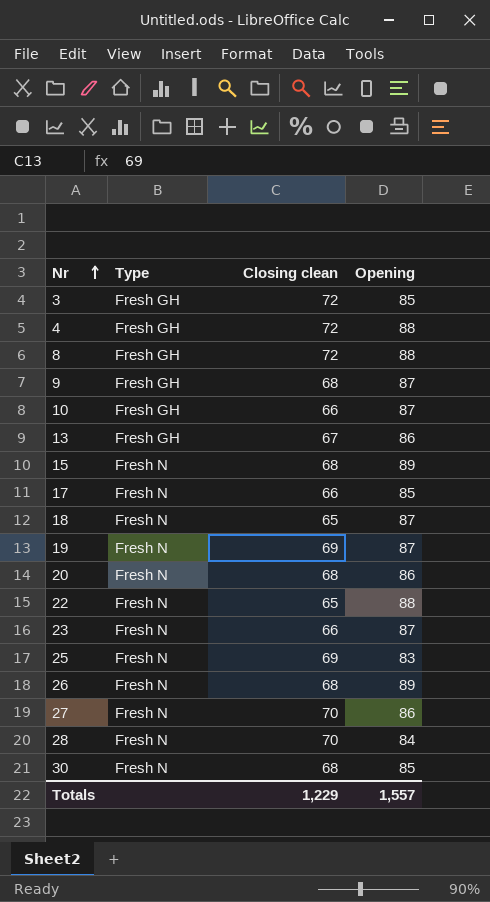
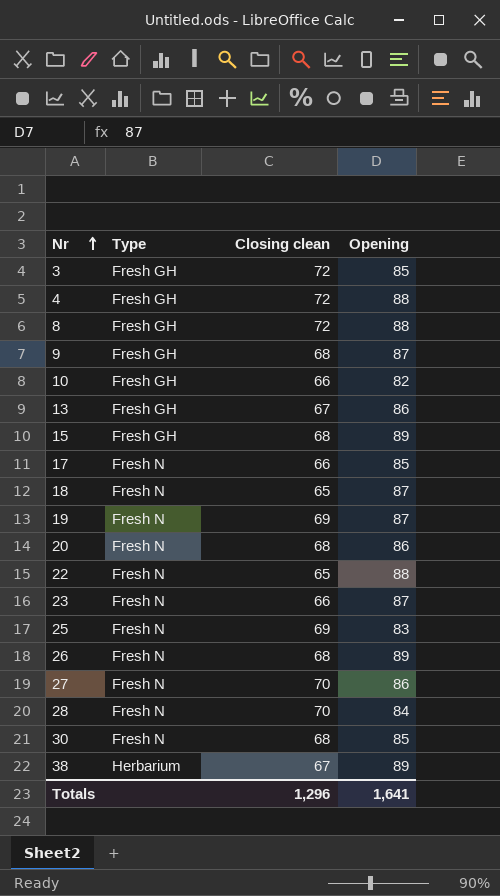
10 | Opening: 87 -> 82
15 | Type: Fresh N -> Fresh GH
row 38: none -> Herbarium | 67 | 89
Totals | Closing clean: 1,229 -> 1,296
Totals | Opening: 1,557 -> 1,641

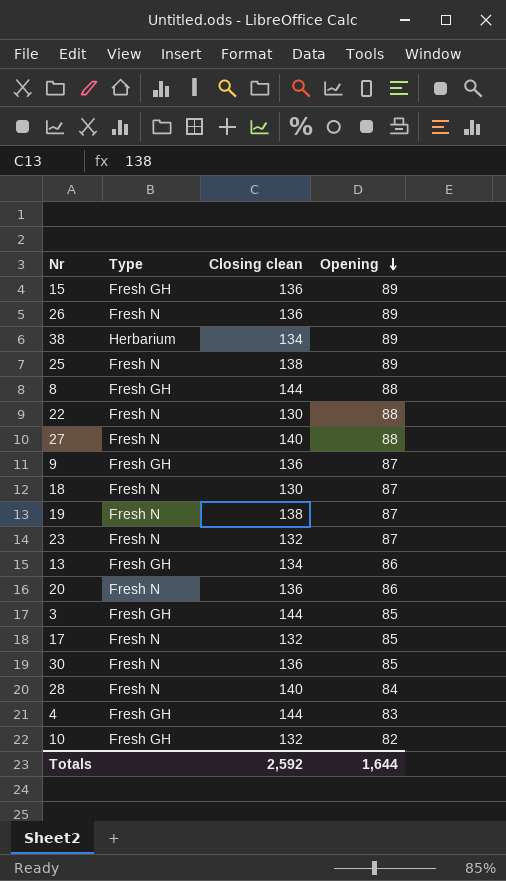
row order: Nr ascending -> Opening descending
15 | Closing clean: 68 -> 136
26 | Closing clean: 68 -> 136
38 | Closing clean: 67 -> 134
25 | Closing clean: 69 -> 138
25 | Opening: 83 -> 89
8 | Closing clean: 72 -> 144
22 | Closing clean: 65 -> 130
27 | Closing clean: 70 -> 140
27 | Opening: 86 -> 88
9 | Closing clean: 68 -> 136
18 | Closing clean: 65 -> 130
19 | Closing clean: 69 -> 138
23 | Closing clean: 66 -> 132
13 | Closing clean: 67 -> 134
20 | Closing clean: 68 -> 136
3 | Closing clean: 72 -> 144
17 | Closing clean: 66 -> 132
30 | Closing clean: 68 -> 136
28 | Closing clean: 70 -> 140
4 | Closing clean: 72 -> 144
4 | Opening: 88 -> 83
10 | Closing clean: 66 -> 132
Totals | Closing clean: 1,296 -> 2,592
Totals | Opening: 1,641 -> 1,644

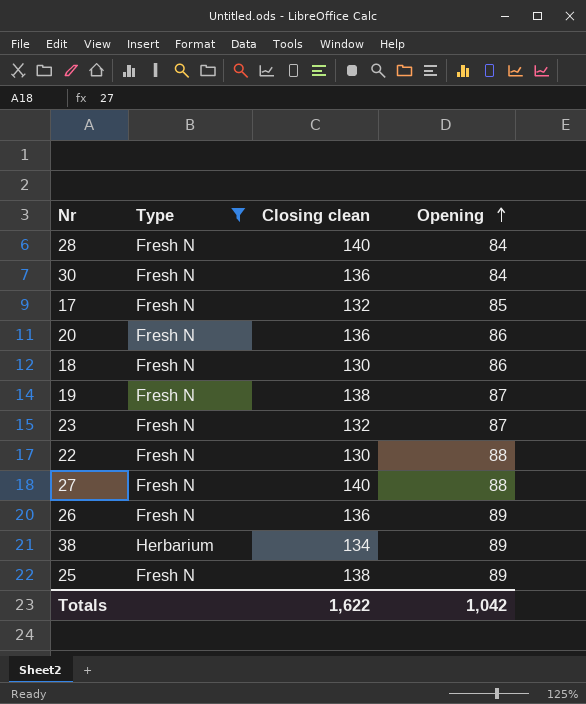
filter: none -> Type != Fresh GH
row order: Opening descending -> Opening ascending
30 | Opening: 85 -> 84
18 | Opening: 87 -> 86
Totals | Closing clean: 2,592 -> 1,622
Totals | Opening: 1,644 -> 1,042

